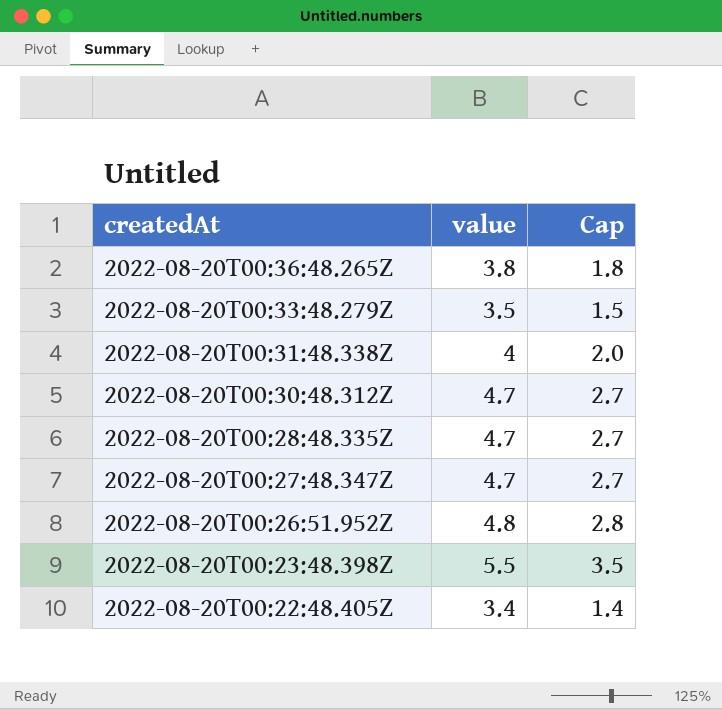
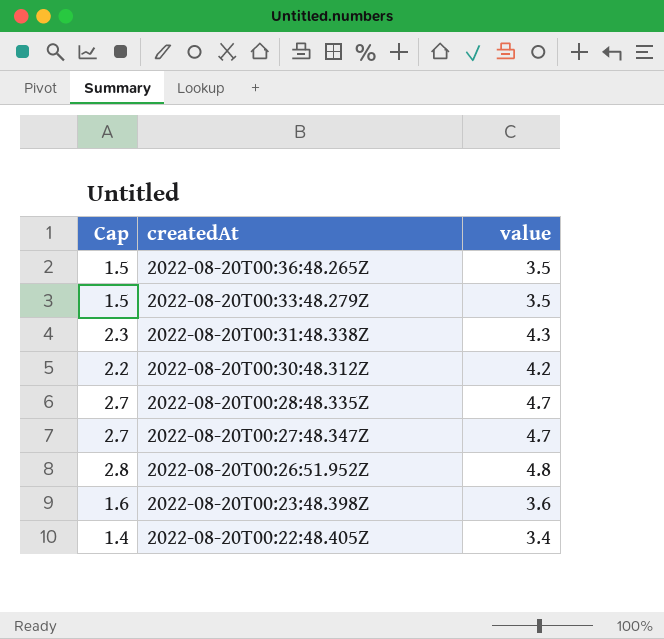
column Cap | position: 3 -> 1
2022-08-20T00:36:48.265Z | Cap: 1.8 -> 1.5
2022-08-20T00:36:48.265Z | value: 3.8 -> 3.5
2022-08-20T00:31:48.338Z | Cap: 2.0 -> 2.3
2022-08-20T00:31:48.338Z | value: 4 -> 4.3
2022-08-20T00:30:48.312Z | Cap: 2.7 -> 2.2
2022-08-20T00:30:48.312Z | value: 4.7 -> 4.2
2022-08-20T00:23:48.398Z | Cap: 3.5 -> 1.6
2022-08-20T00:23:48.398Z | value: 5.5 -> 3.6

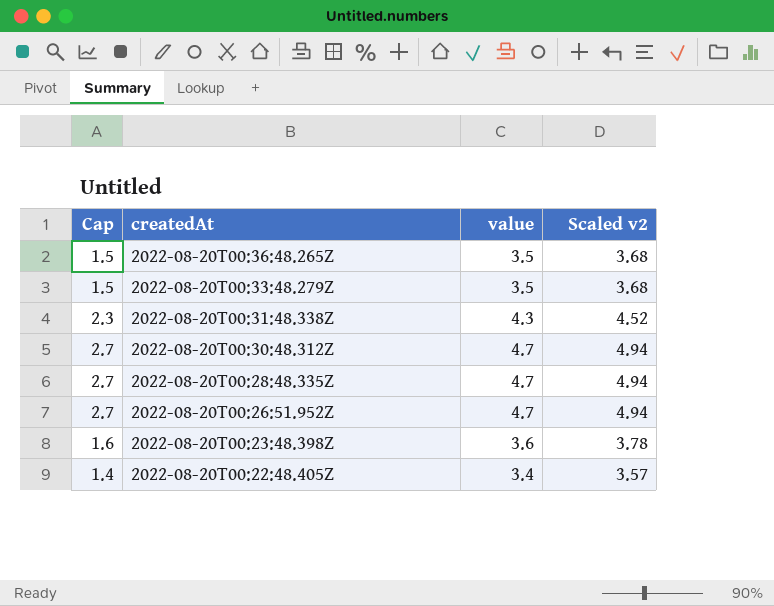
column Scaled v2 | formula: none -> [value] * 1.05
row 2022-08-20T00:27:48.347Z: 2.7 | 4.7 -> none
2022-08-20T00:30:48.312Z | Cap: 2.2 -> 2.7
2022-08-20T00:30:48.312Z | value: 4.2 -> 4.7
2022-08-20T00:26:51.952Z | Cap: 2.8 -> 2.7
2022-08-20T00:26:51.952Z | value: 4.8 -> 4.7

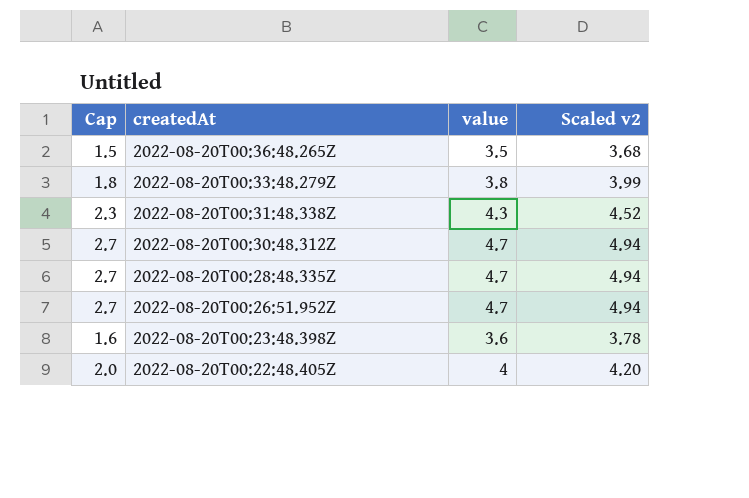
2022-08-20T00:33:48.279Z | Cap: 1.5 -> 1.8
2022-08-20T00:33:48.279Z | value: 3.5 -> 3.8
2022-08-20T00:33:48.279Z | Scaled v2: 3.68 -> 3.99
2022-08-20T00:22:48.405Z | Cap: 1.4 -> 2.0
2022-08-20T00:22:48.405Z | value: 3.4 -> 4
2022-08-20T00:22:48.405Z | Scaled v2: 3.57 -> 4.20

